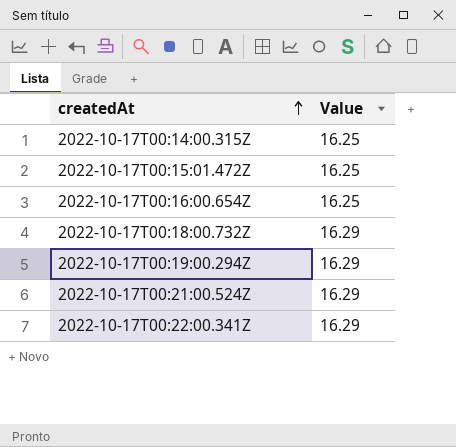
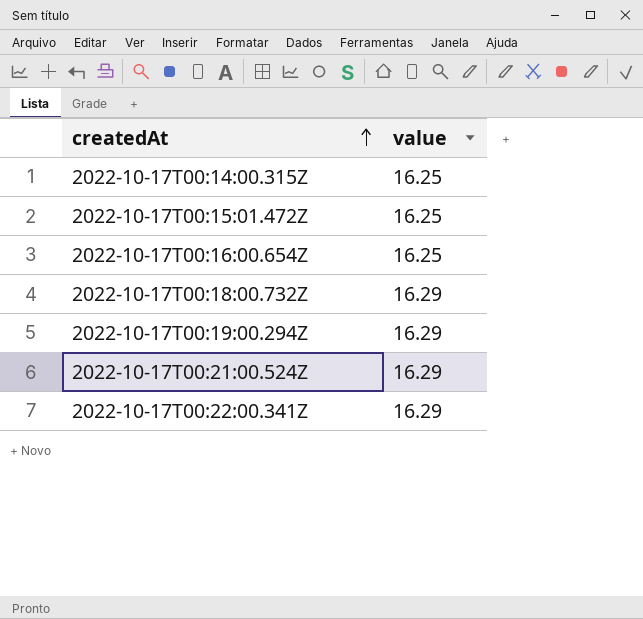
column name: Value -> value

